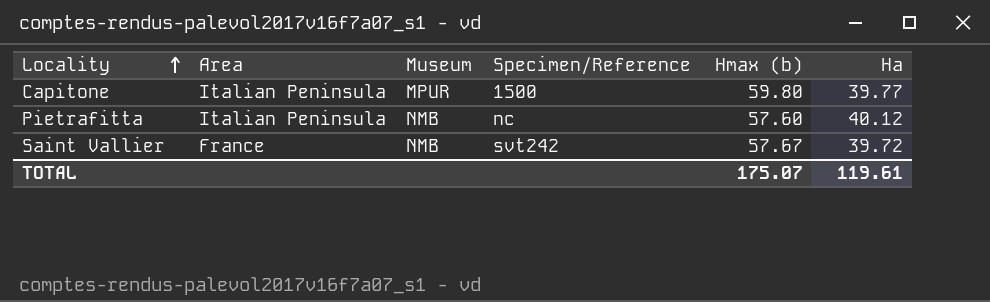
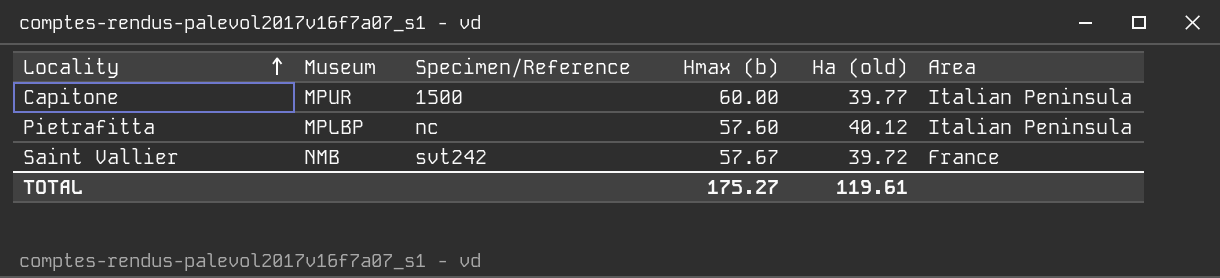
column name: Ha -> Ha (old)
column Area | position: 2 -> 6
Capitone | Hmax (b): 59.80 -> 60.00
Pietrafitta | Museum: NMB -> MPLBP
TOTAL | Hmax (b): 175.07 -> 175.27

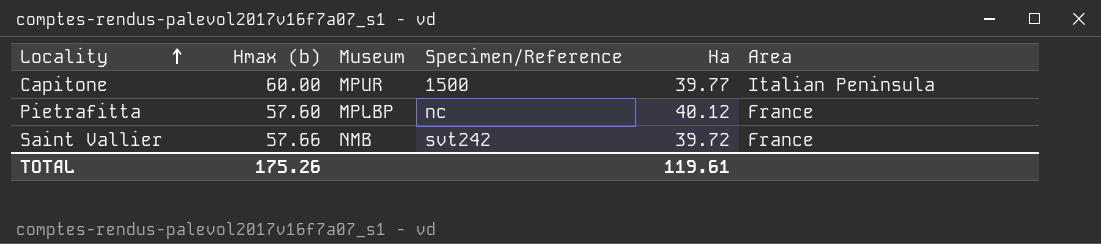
column Hmax (b) | position: 4 -> 2
column name: Ha (old) -> Ha
Pietrafitta | Area: Italian Peninsula -> France
Saint Vallier | Hmax (b): 57.67 -> 57.66
TOTAL | Hmax (b): 175.27 -> 175.26

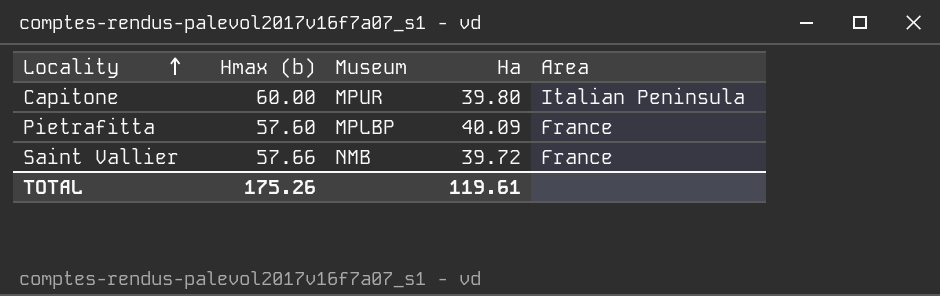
column Specimen/Reference | position: 4 -> none
Capitone | Ha: 39.77 -> 39.80
Pietrafitta | Ha: 40.12 -> 40.09

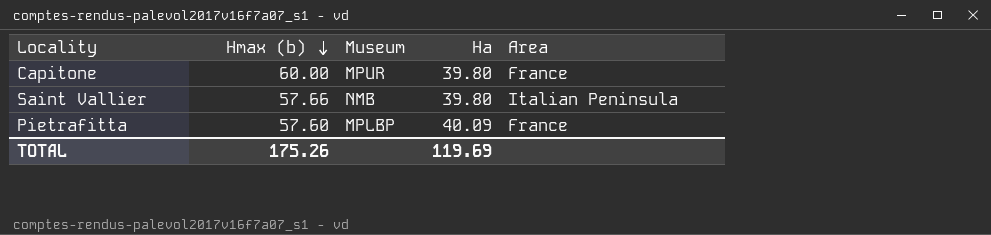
row order: Locality ascending -> Hmax (b) descending
Capitone | Area: Italian Peninsula -> France
Saint Vallier | Ha: 39.72 -> 39.80
Saint Vallier | Area: France -> Italian Peninsula
TOTAL | Ha: 119.61 -> 119.69

